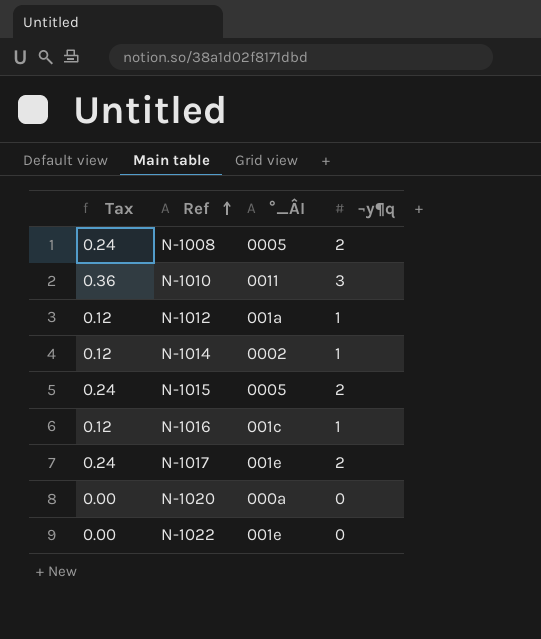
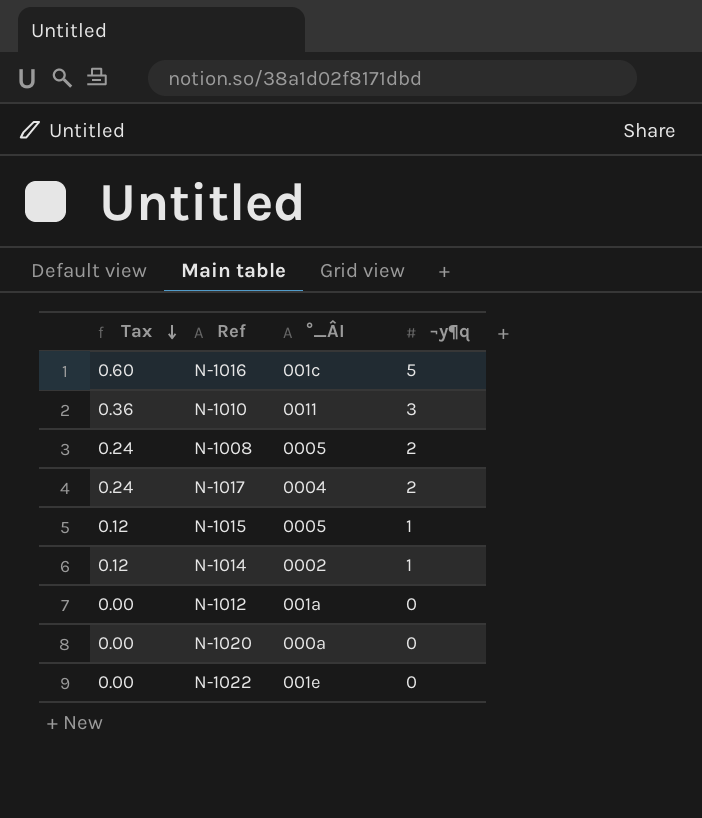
row order: Ref ascending -> Tax descending
N-1016 | Tax: 0.12 -> 0.60
N-1016 | ¬y¶q: 1 -> 5
N-1017 | °_ÂI: 001e -> 0004
N-1015 | Tax: 0.24 -> 0.12
N-1015 | ¬y¶q: 2 -> 1
N-1012 | Tax: 0.12 -> 0.00
N-1012 | ¬y¶q: 1 -> 0

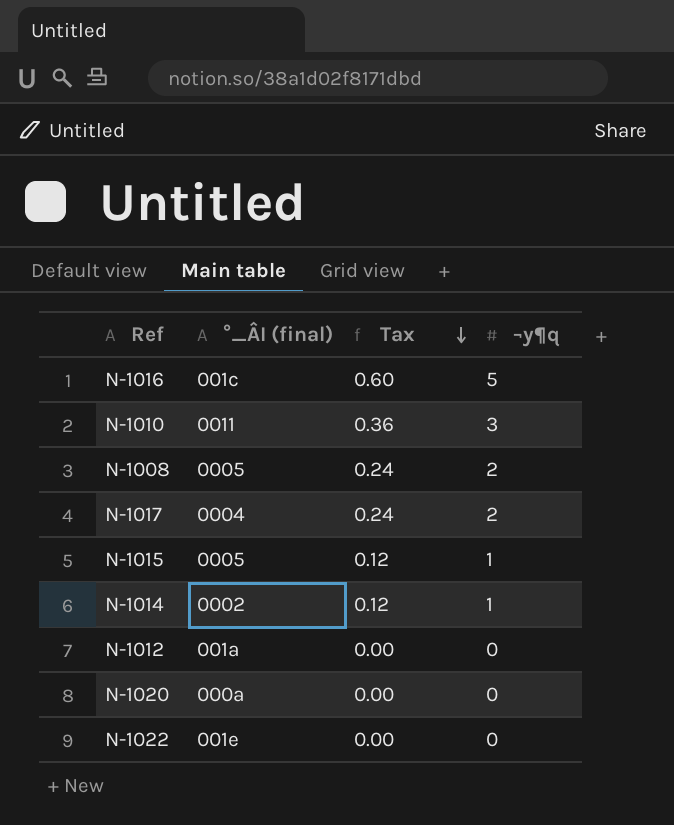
column name: °_ÂI -> °_ÂI (final)
column Tax | position: 1 -> 3

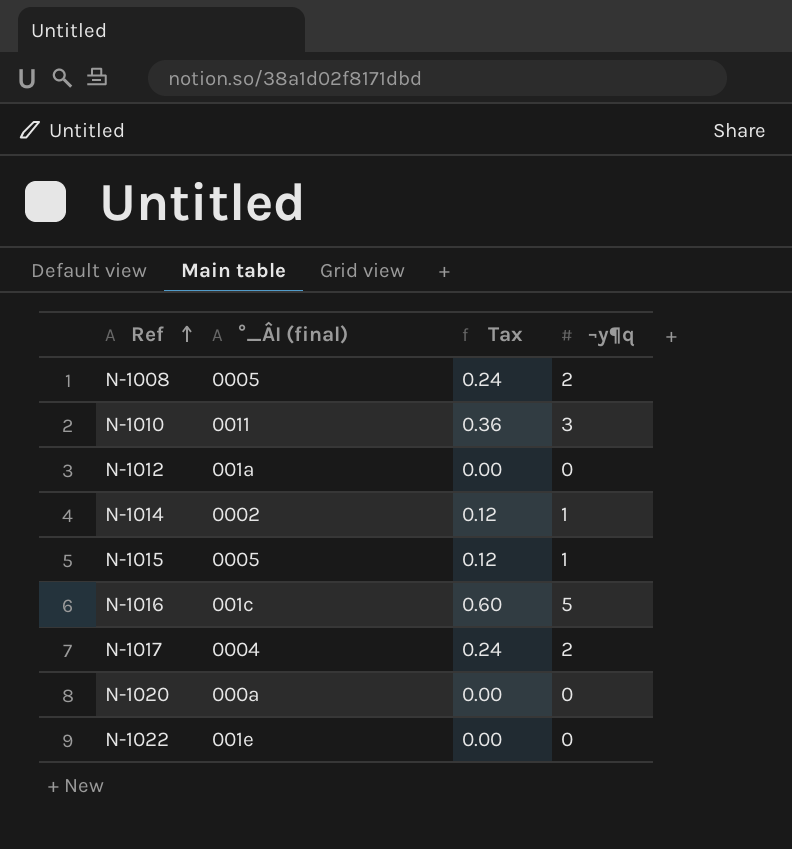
row order: Tax descending -> Ref ascending

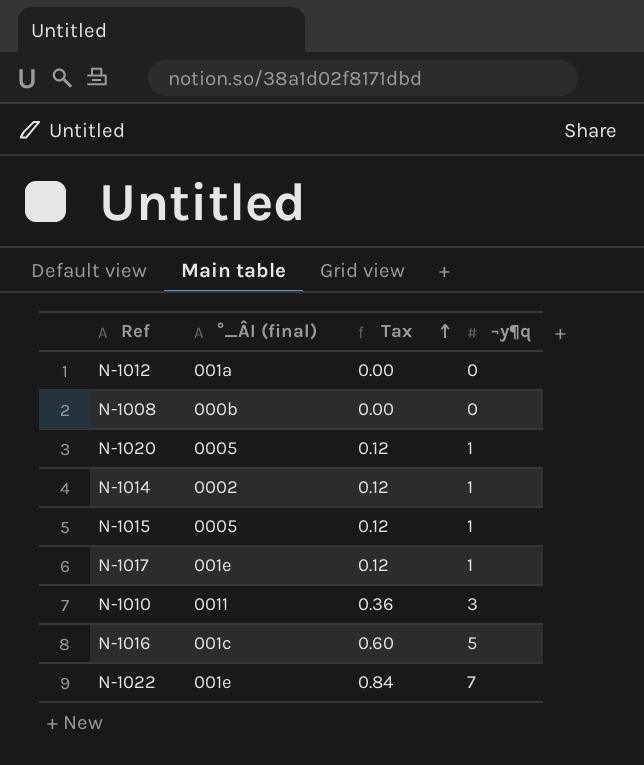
row order: Ref ascending -> Tax ascending
N-1008 | °_ÂI (final): 0005 -> 000b
N-1008 | Tax: 0.24 -> 0.00
N-1008 | ¬y¶q: 2 -> 0
N-1020 | °_ÂI (final): 000a -> 0005
N-1020 | Tax: 0.00 -> 0.12
N-1020 | ¬y¶q: 0 -> 1
N-1017 | °_ÂI (final): 0004 -> 001e
N-1017 | Tax: 0.24 -> 0.12
N-1017 | ¬y¶q: 2 -> 1
N-1022 | Tax: 0.00 -> 0.84
N-1022 | ¬y¶q: 0 -> 7

